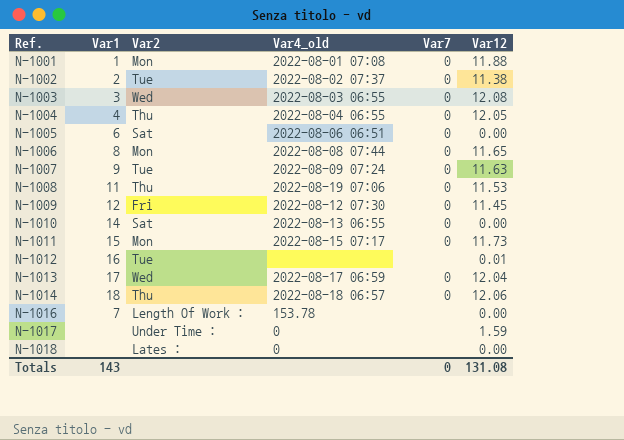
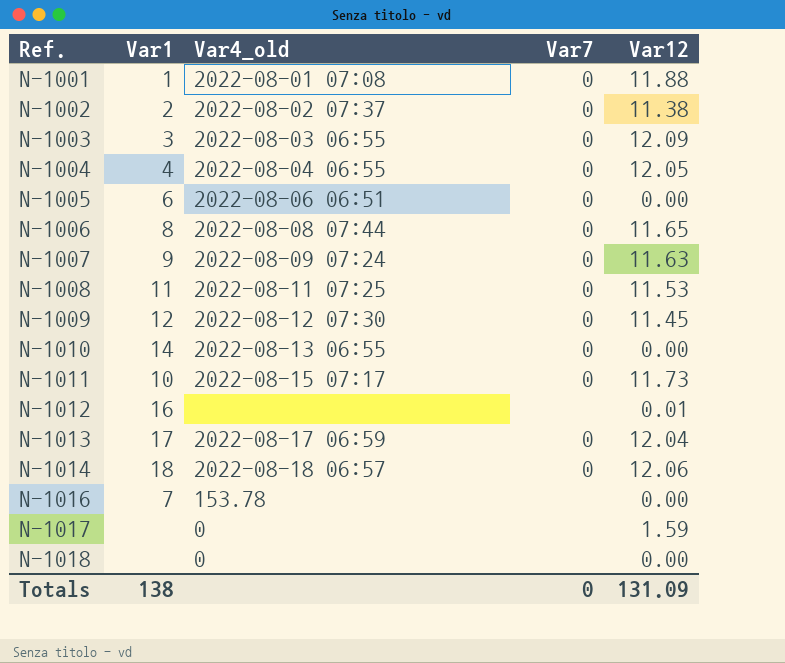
column Var2 | position: 3 -> none
N-1003 | Var12: 12.08 -> 12.09
N-1008 | Var4_old: 2022-08-19 07:06 -> 2022-08-11 07:25
N-1011 | Var1: 15 -> 10
Totals | Var1: 143 -> 138
Totals | Var12: 131.08 -> 131.09

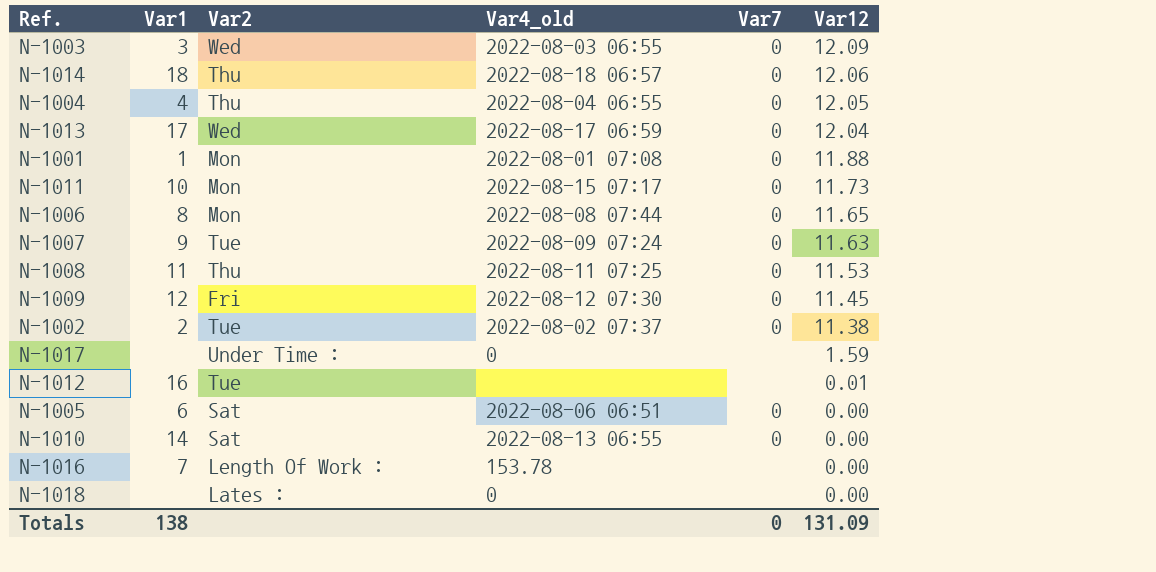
row order: Ref. ascending -> Var12 descending
column Var2 | position: none -> 3

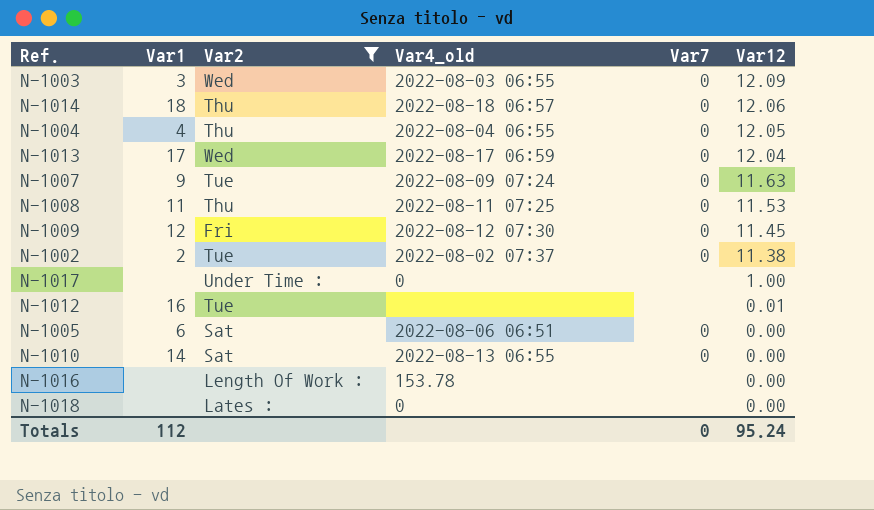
filter: none -> Var2 != Mon
N-1017 | Var12: 1.59 -> 1.00
N-1016 | Var1: 7 -> none
Totals | Var1: 138 -> 112
Totals | Var12: 131.09 -> 95.24

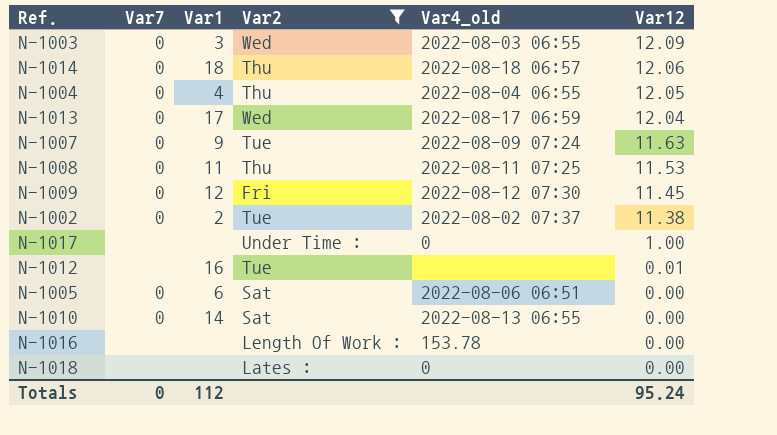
column Var7 | position: 5 -> 2

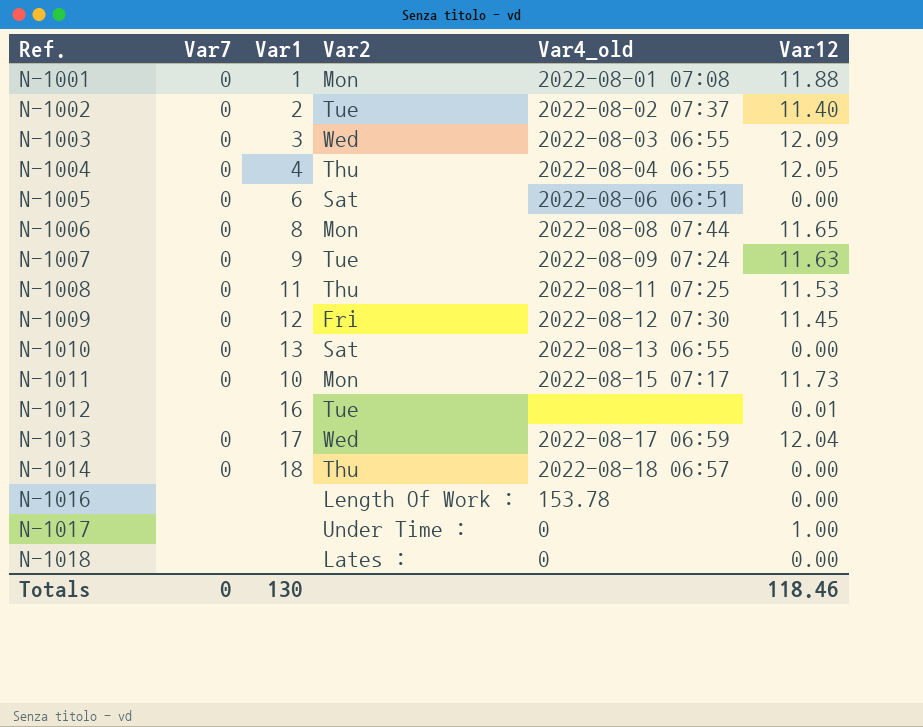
filter: Var2 != Mon -> none
row order: Var12 descending -> Ref. ascending
N-1002 | Var12: 11.38 -> 11.40
N-1010 | Var1: 14 -> 13
N-1014 | Var12: 12.06 -> 0.00
Totals | Var1: 112 -> 130
Totals | Var12: 95.24 -> 118.46

